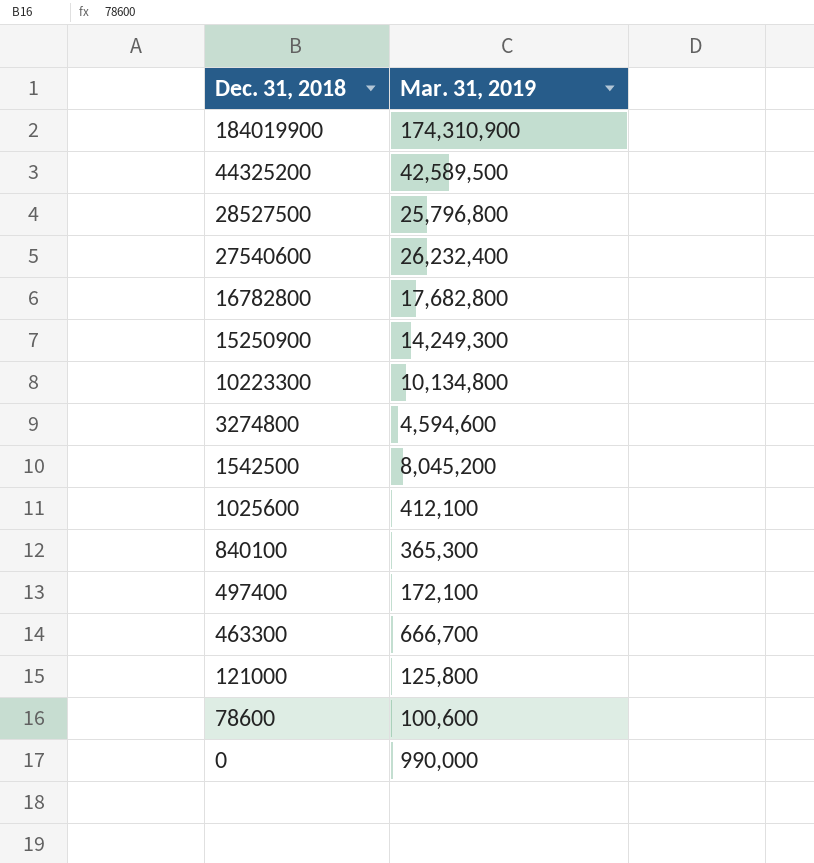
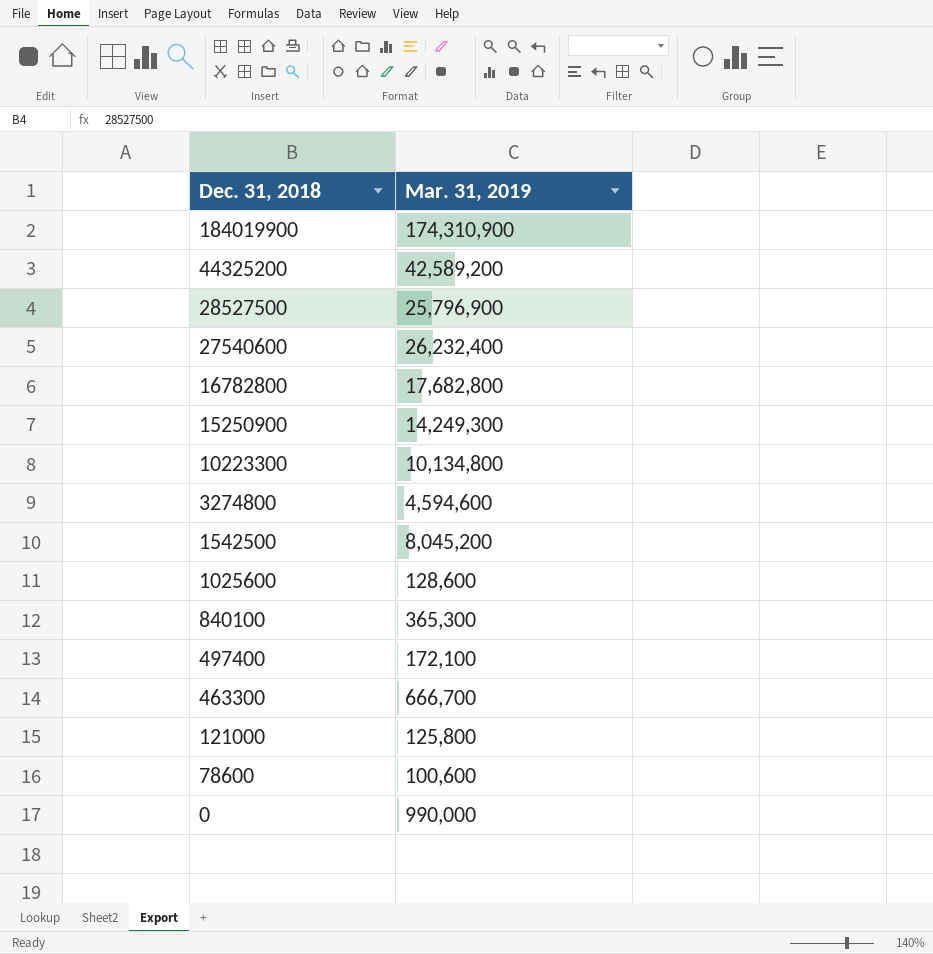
44325200 | Mar. 31, 2019: 42,589,500 -> 42,589,200
28527500 | Mar. 31, 2019: 25,796,800 -> 25,796,900
1025600 | Mar. 31, 2019: 412,100 -> 128,600

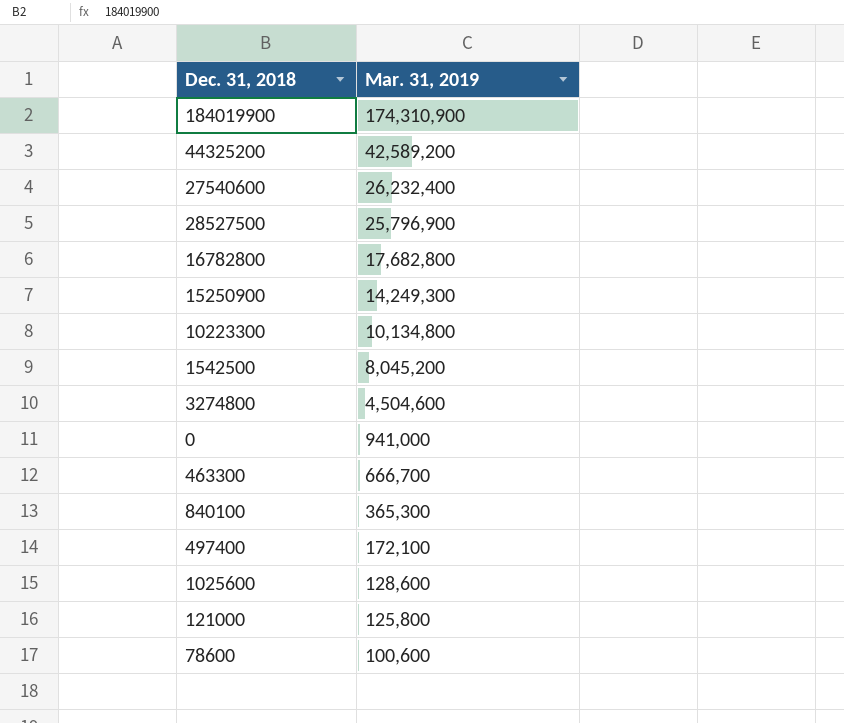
row order: Dec. 31, 2018 descending -> Mar. 31, 2019 descending
3274800 | Mar. 31, 2019: 4,594,600 -> 4,504,600
0 | Mar. 31, 2019: 990,000 -> 941,000

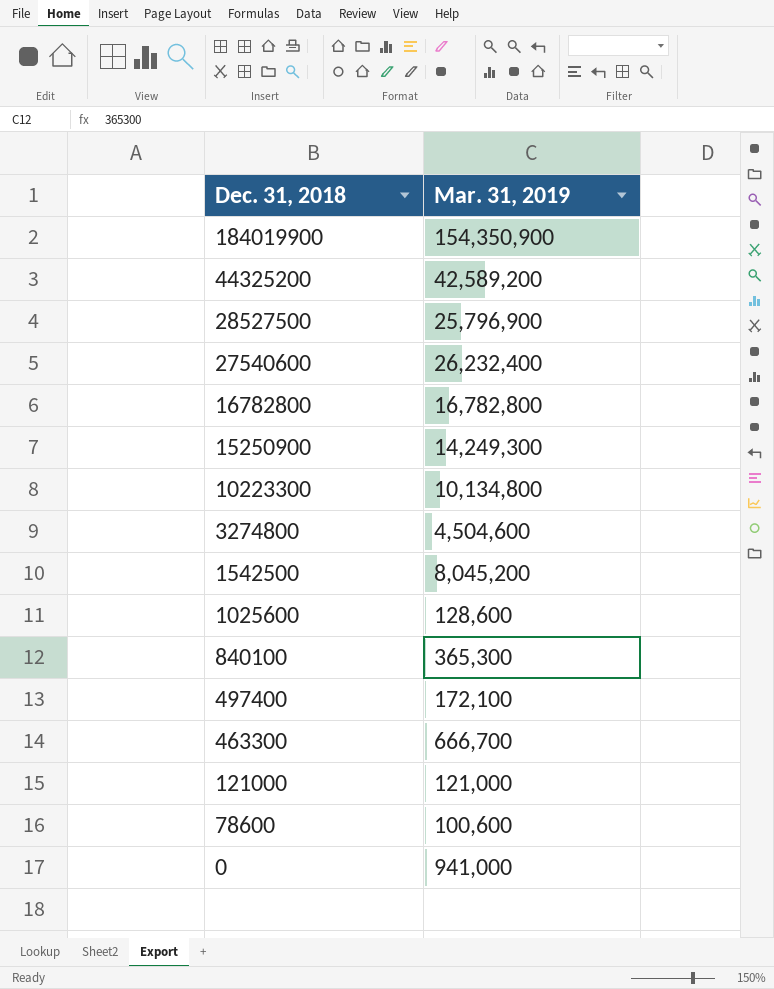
row order: Mar. 31, 2019 descending -> Dec. 31, 2018 descending
184019900 | Mar. 31, 2019: 174,310,900 -> 154,350,900
16782800 | Mar. 31, 2019: 17,682,800 -> 16,782,800
121000 | Mar. 31, 2019: 125,800 -> 121,000

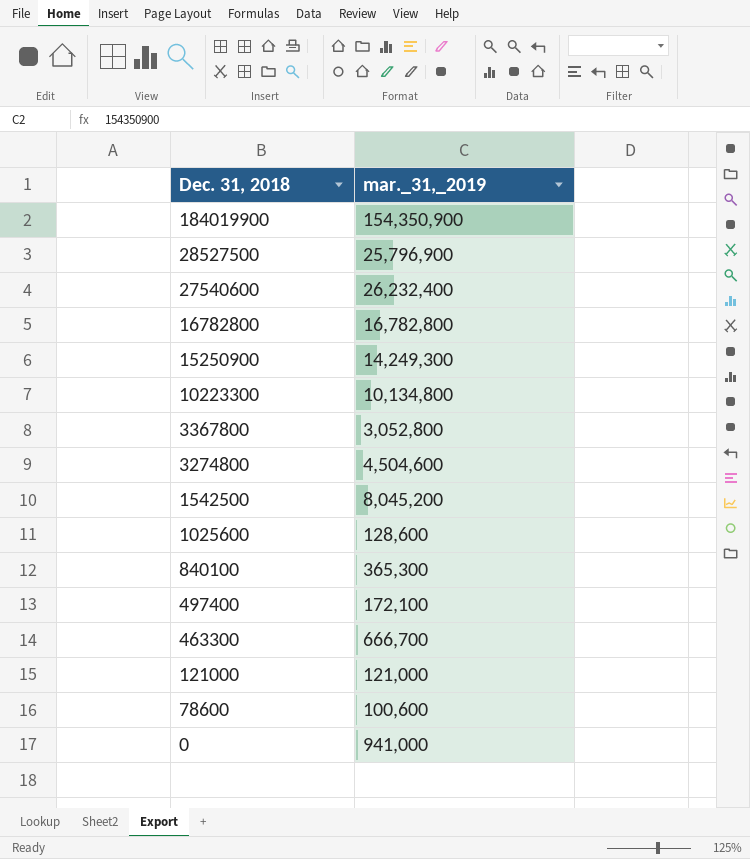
column name: Mar. 31, 2019 -> mar._31,_2019
row 44325200: 42,589,200 -> none
row 3367800: none -> 3,052,800

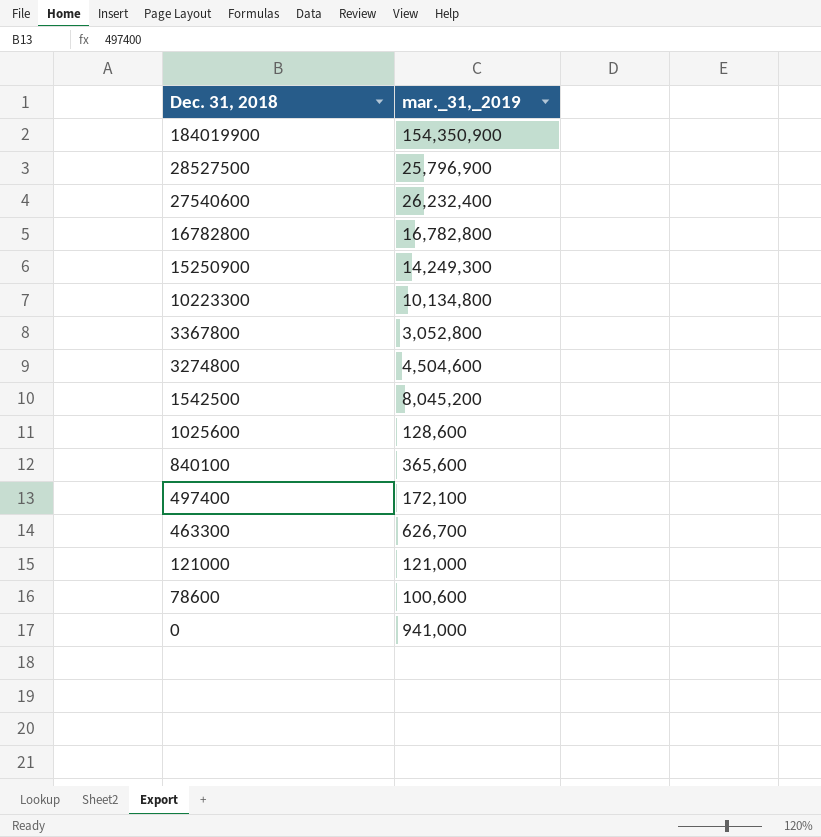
840100 | mar._31,_2019: 365,300 -> 365,600
463300 | mar._31,_2019: 666,700 -> 626,700

